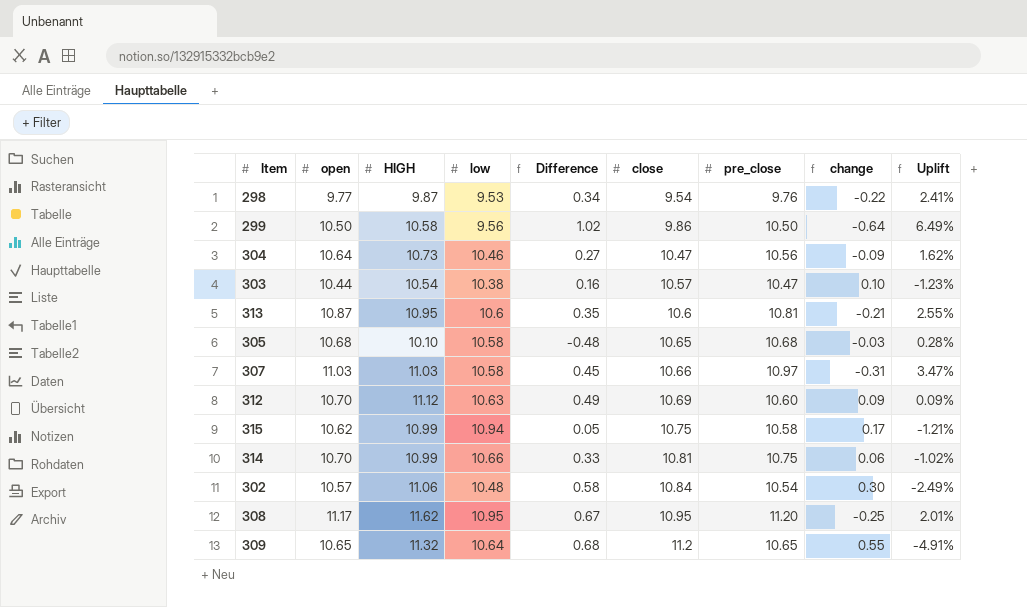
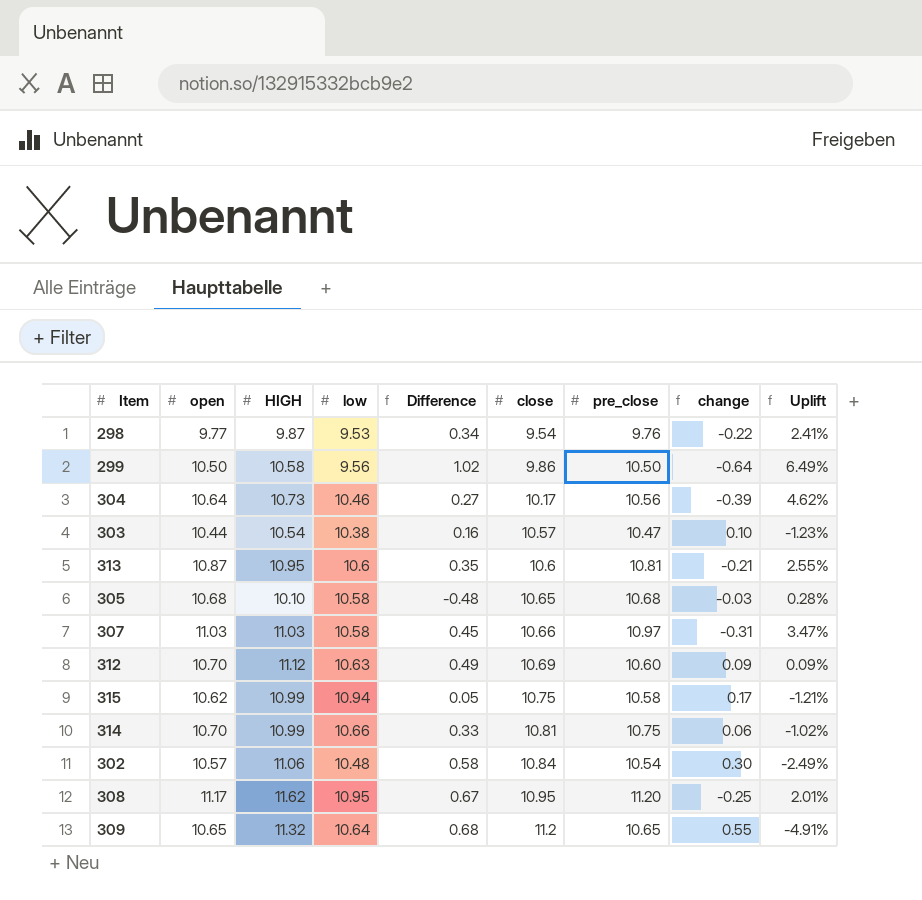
304 | close: 10.47 -> 10.17
304 | change: -0.09 -> -0.39
304 | Uplift: 1.62% -> 4.62%

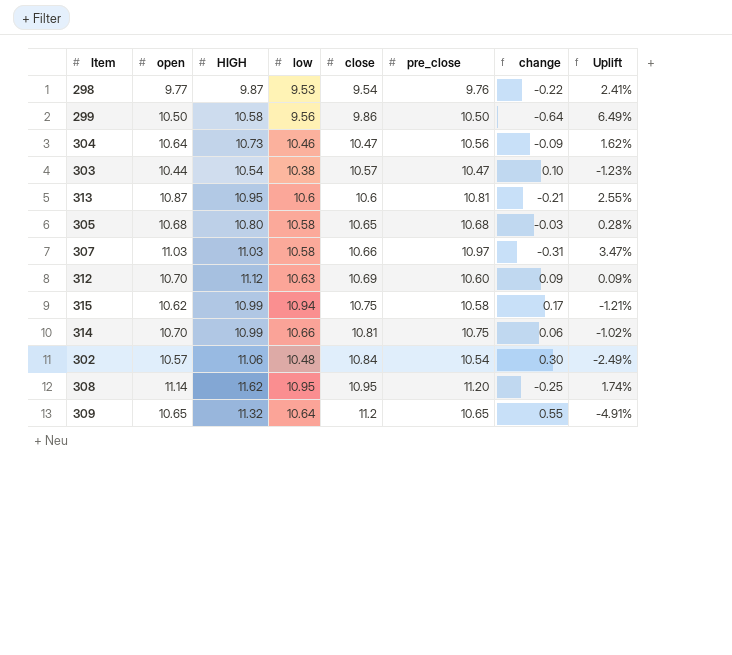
column Difference | formula: [HIGH] - [low] -> none
304 | close: 10.17 -> 10.47
304 | change: -0.39 -> -0.09
304 | Uplift: 4.62% -> 1.62%
305 | HIGH: 10.10 -> 10.80
308 | open: 11.17 -> 11.14
308 | Uplift: 2.01% -> 1.74%

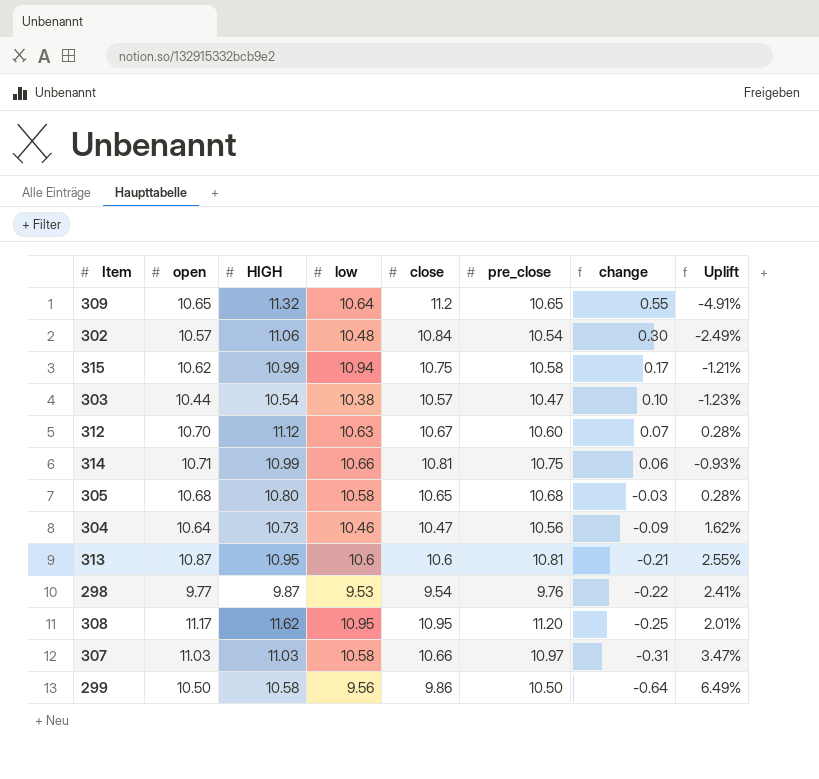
row order: close ascending -> change descending
312 | close: 10.69 -> 10.67
312 | change: 0.09 -> 0.07
312 | Uplift: 0.09% -> 0.28%
314 | open: 10.70 -> 10.71
314 | Uplift: -1.02% -> -0.93%
308 | open: 11.14 -> 11.17
308 | Uplift: 1.74% -> 2.01%

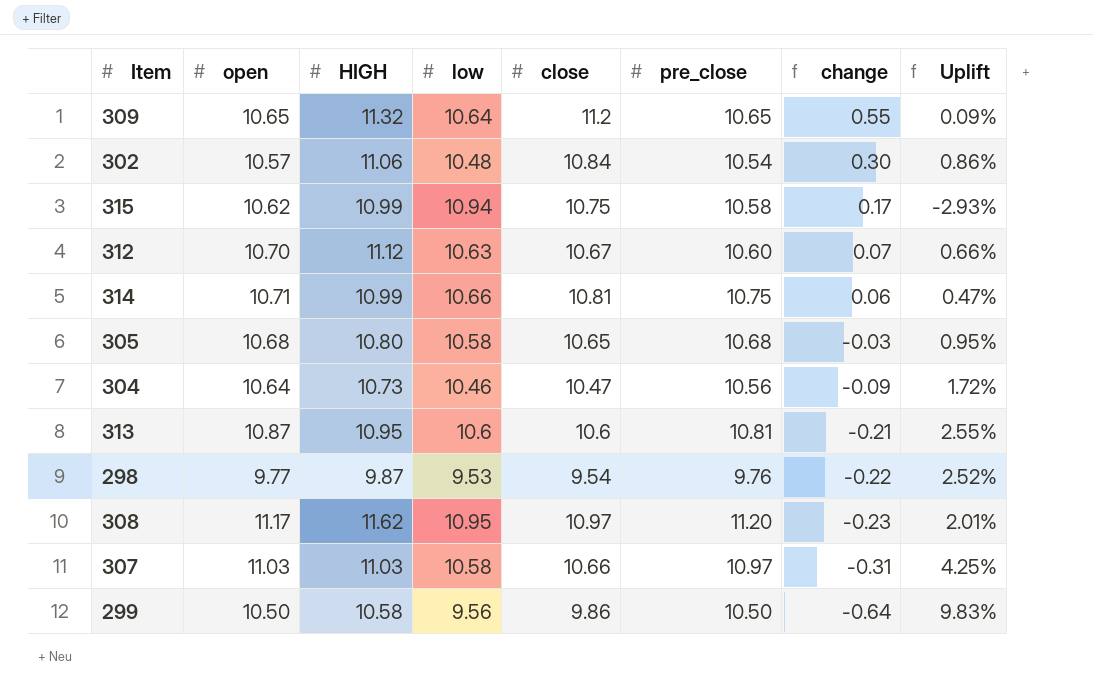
column Uplift | formula: ([open] - [close]) / [close] -> ([open] - [low]) / [low]
row 303: 10.44 | 10.54 | 10.38 | 10.57 | 10.47 | 0.10 | -1.23% -> none
308 | close: 10.95 -> 10.97
308 | change: -0.25 -> -0.23

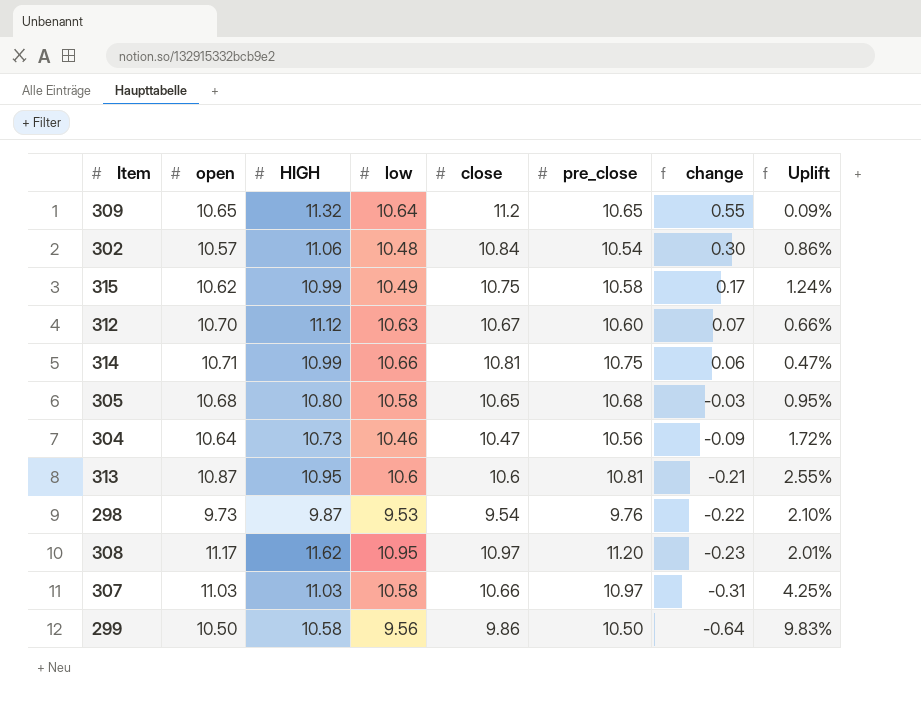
315 | low: 10.94 -> 10.49
315 | Uplift: -2.93% -> 1.24%
298 | open: 9.77 -> 9.73
298 | Uplift: 2.52% -> 2.10%

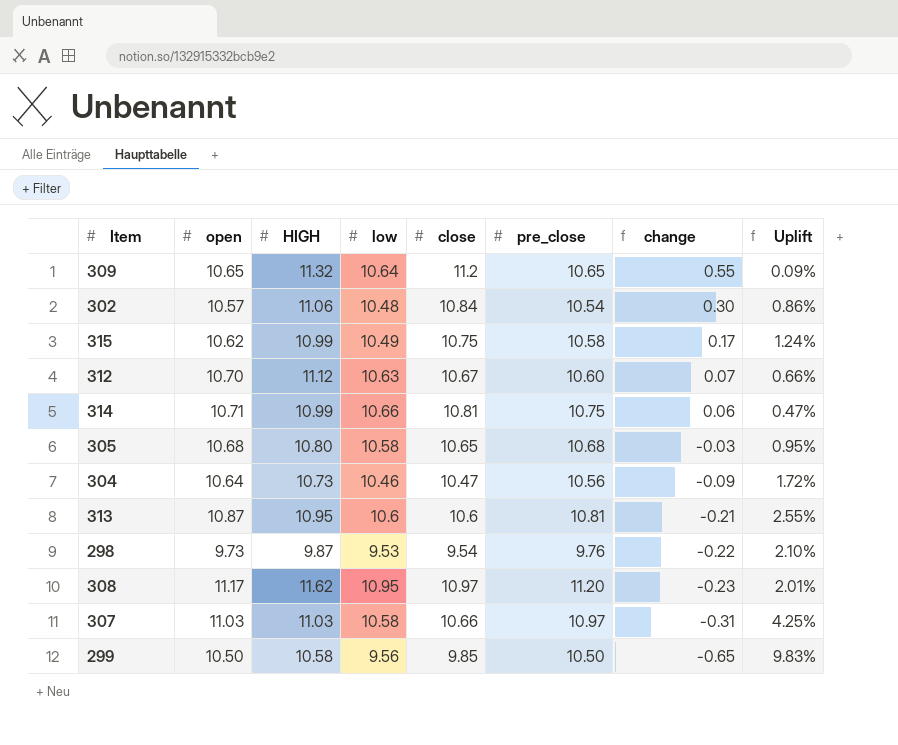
299 | close: 9.86 -> 9.85
299 | change: -0.64 -> -0.65

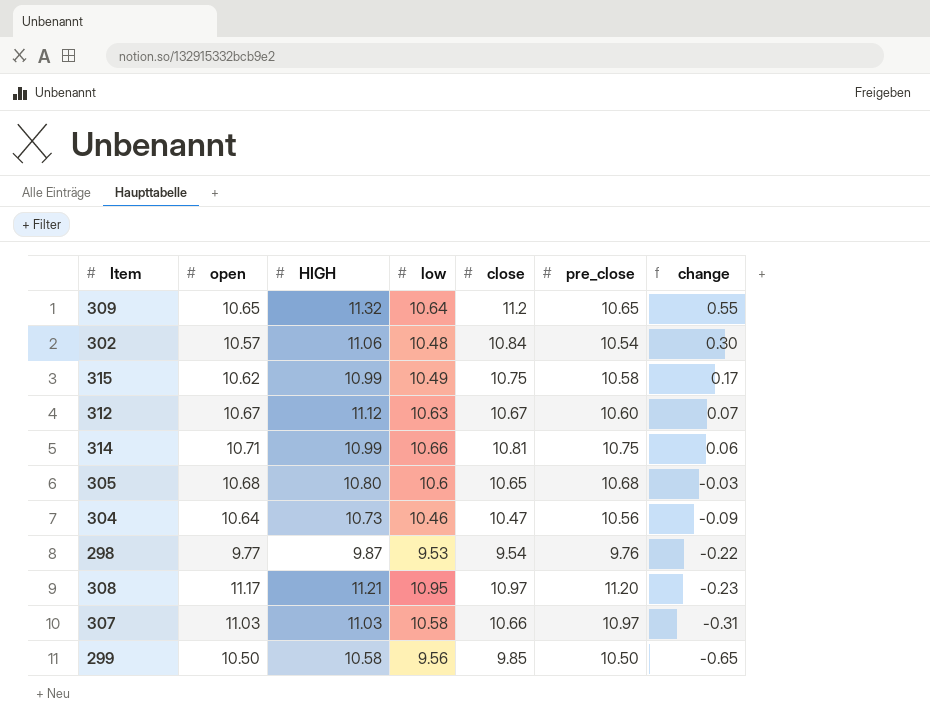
column Uplift | formula: ([open] - [low]) / [low] -> none
row 313: 10.87 | 10.95 | 10.6 | 10.6 | 10.81 | -0.21 | 2.55% -> none
312 | open: 10.70 -> 10.67
305 | low: 10.58 -> 10.6
298 | open: 9.73 -> 9.77
308 | HIGH: 11.62 -> 11.21

